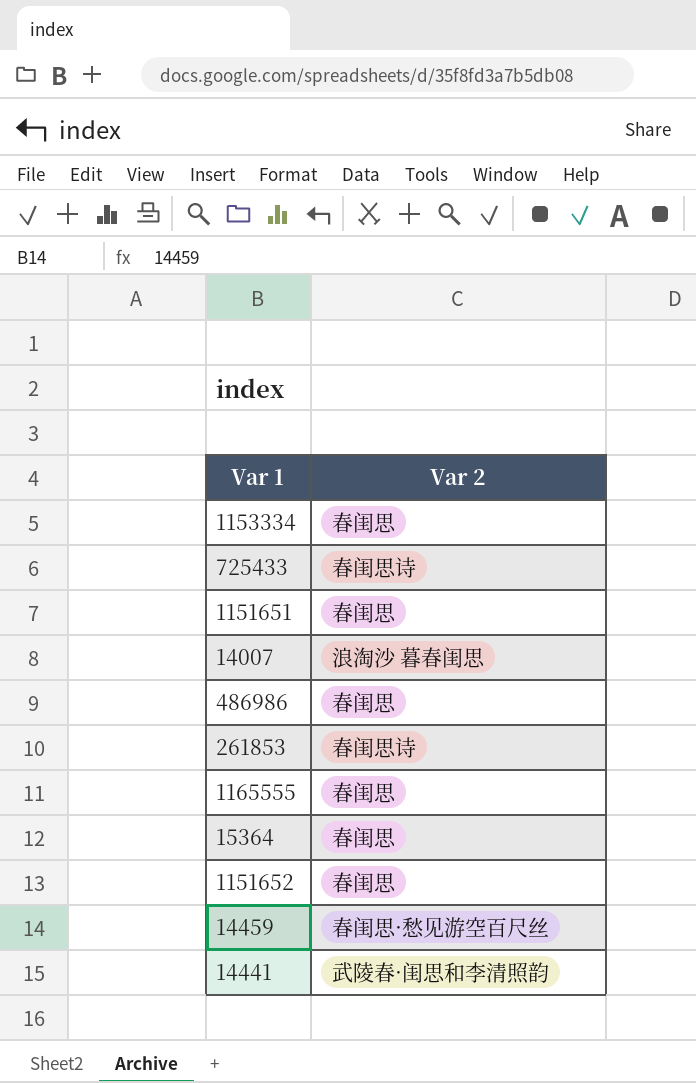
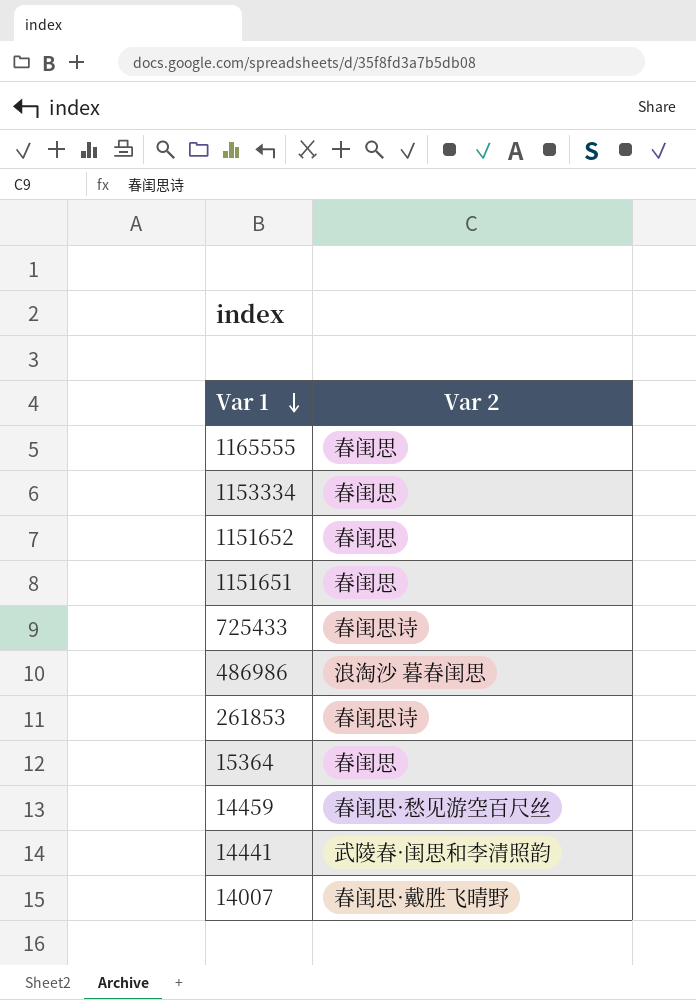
row order: none -> Var 1 descending
486986 | Var 2: 春闺思 -> 浪淘沙 暮春闺思
14007 | Var 2: 浪淘沙 暮春闺思 -> 春闺思·戴胜飞晴野

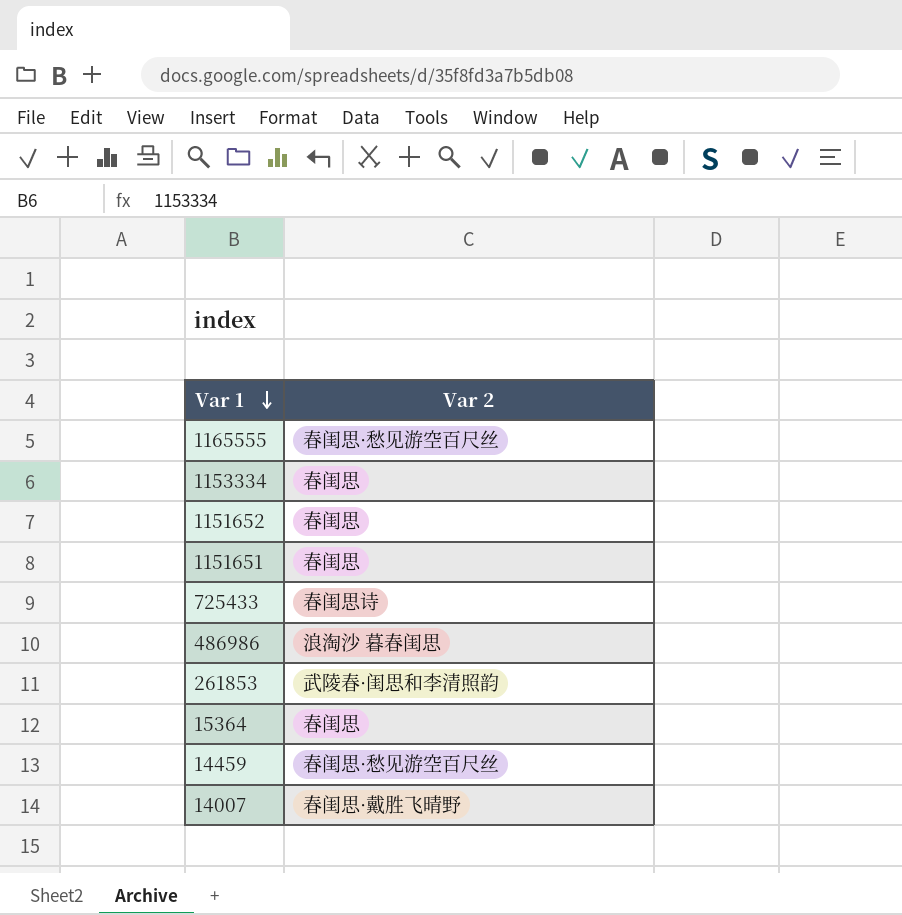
row 14441: 武陵春·闺思和李清照韵 -> none
1165555 | Var 2: 春闺思 -> 春闺思·愁见游空百尺丝
261853 | Var 2: 春闺思诗 -> 武陵春·闺思和李清照韵

